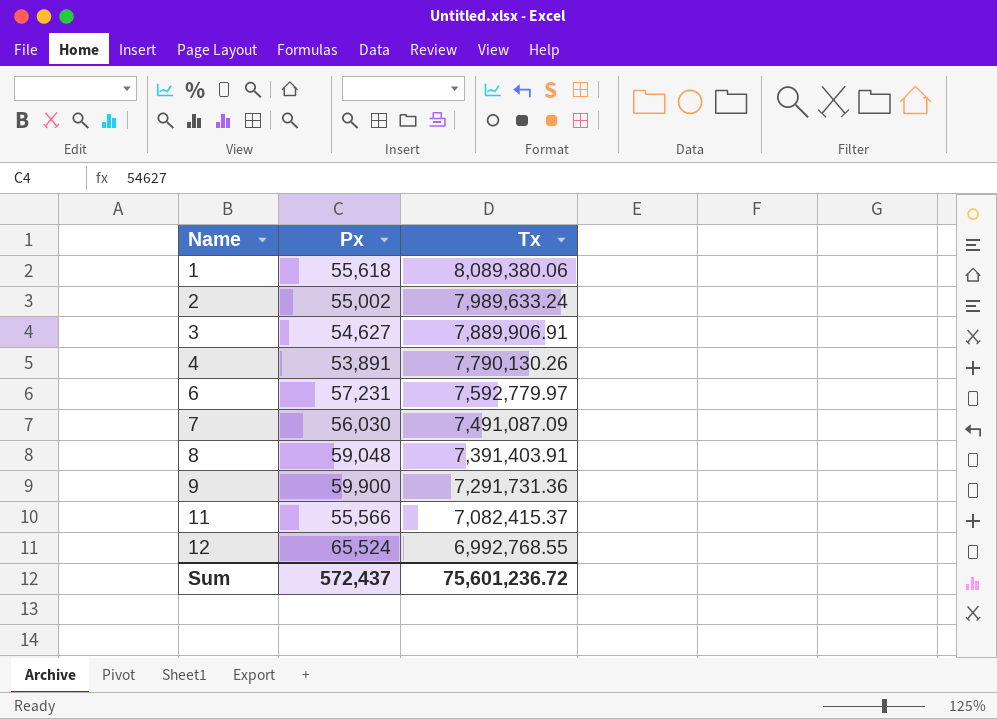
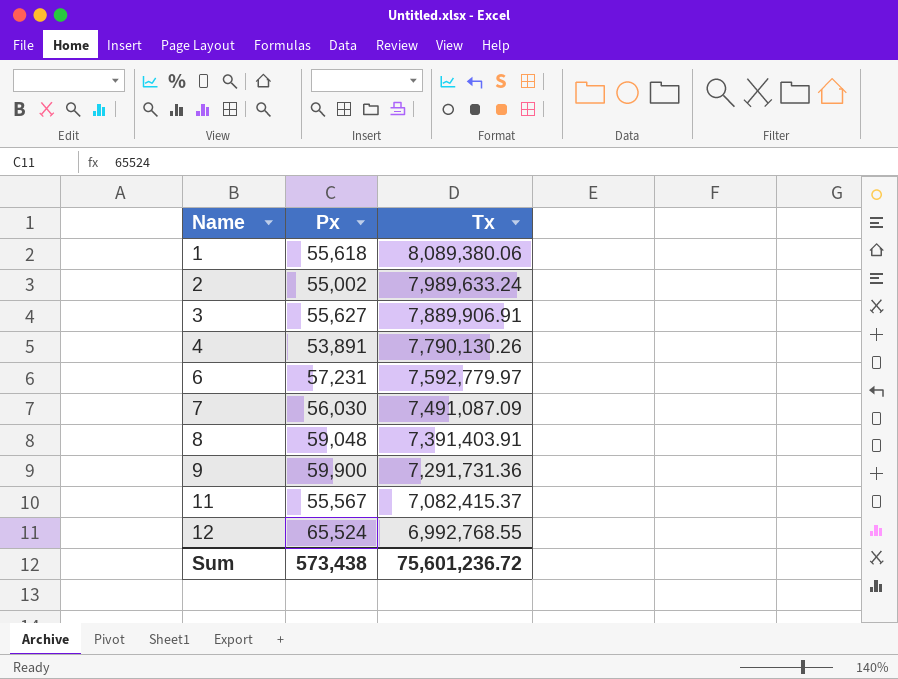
3 | Px: 54,627 -> 55,627
11 | Px: 55,566 -> 55,567
Sum | Px: 572,437 -> 573,438

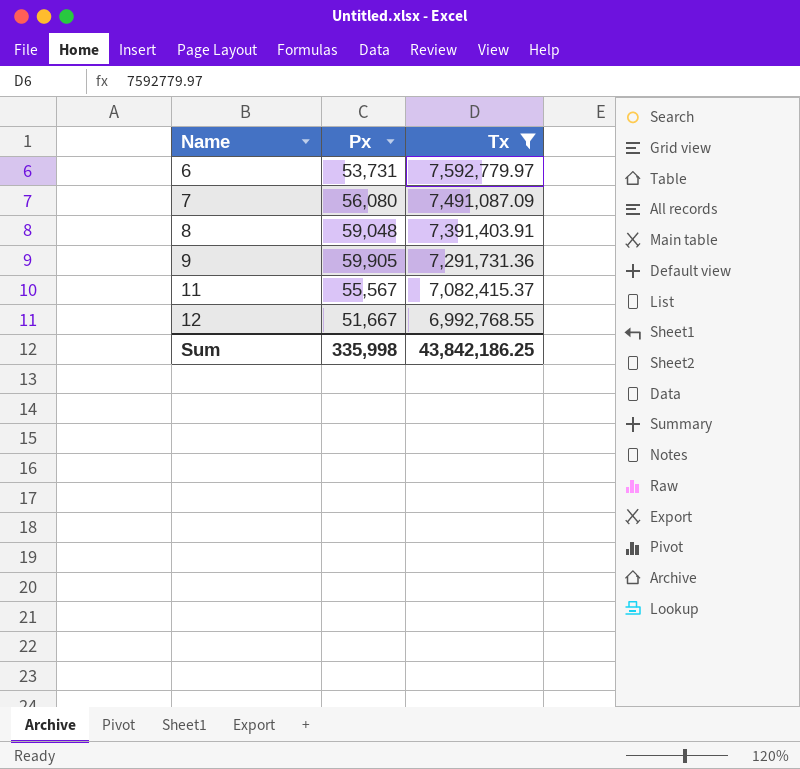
filter: none -> Tx <= 7,592,779.97
6 | Px: 57,231 -> 53,731
7 | Px: 56,030 -> 56,080
9 | Px: 59,900 -> 59,905
12 | Px: 65,524 -> 51,667
Sum | Px: 573,438 -> 335,998
Sum | Tx: 75,601,236.72 -> 43,842,186.25

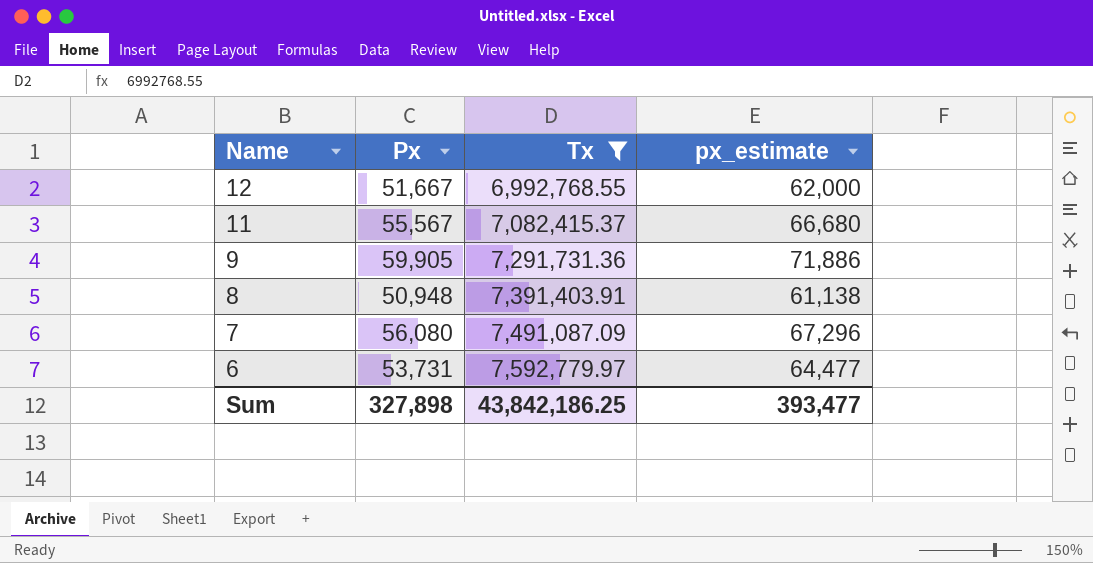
row order: Name ascending -> Name descending
column px_estimate | formula: none -> [Px] * 1.2
8 | Px: 59,048 -> 50,948
Sum | Px: 335,998 -> 327,898

